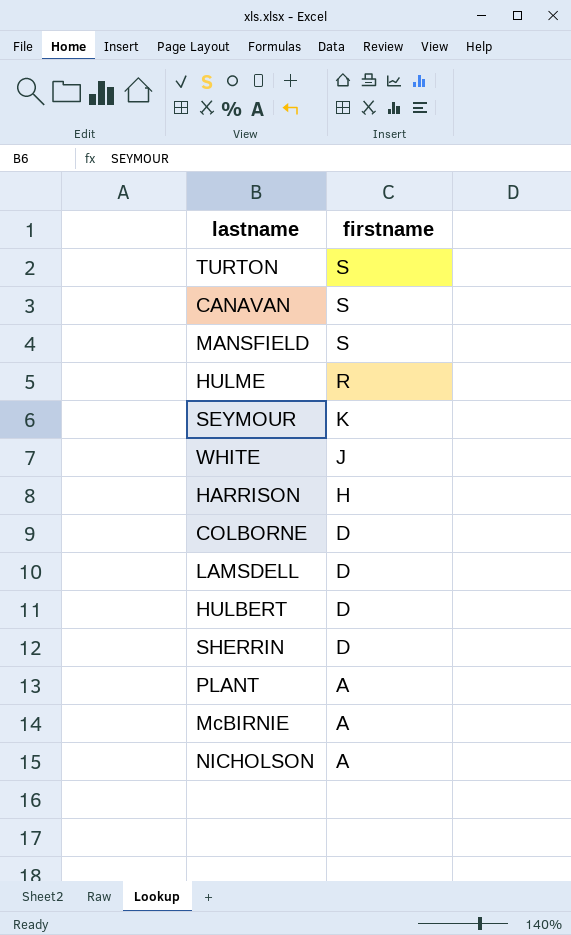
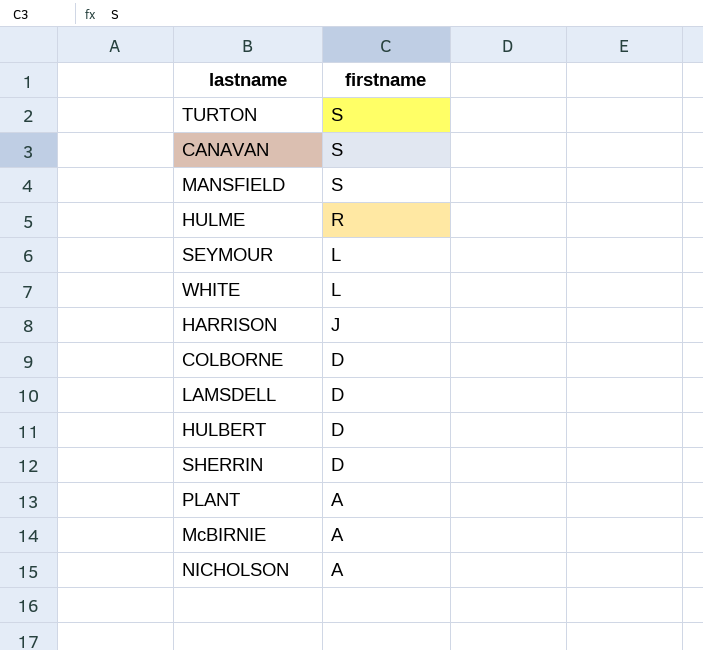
SEYMOUR | firstname: K -> L
WHITE | firstname: J -> L
HARRISON | firstname: H -> J

